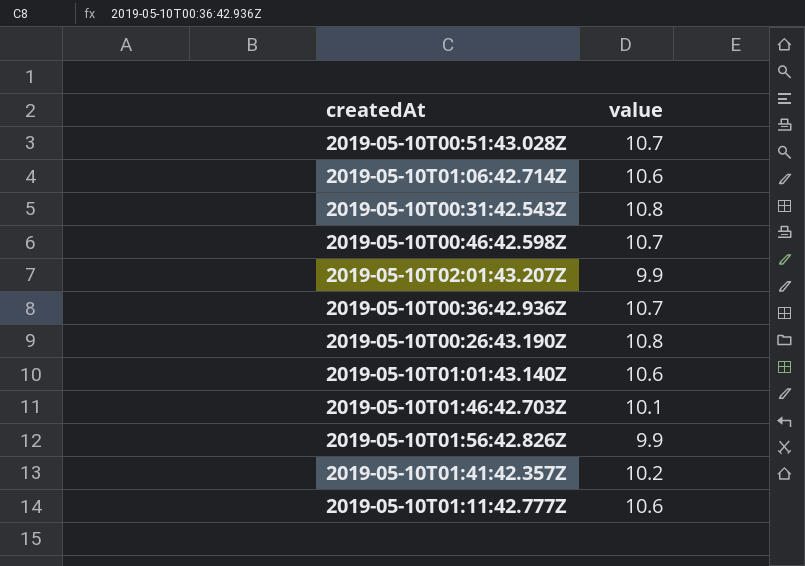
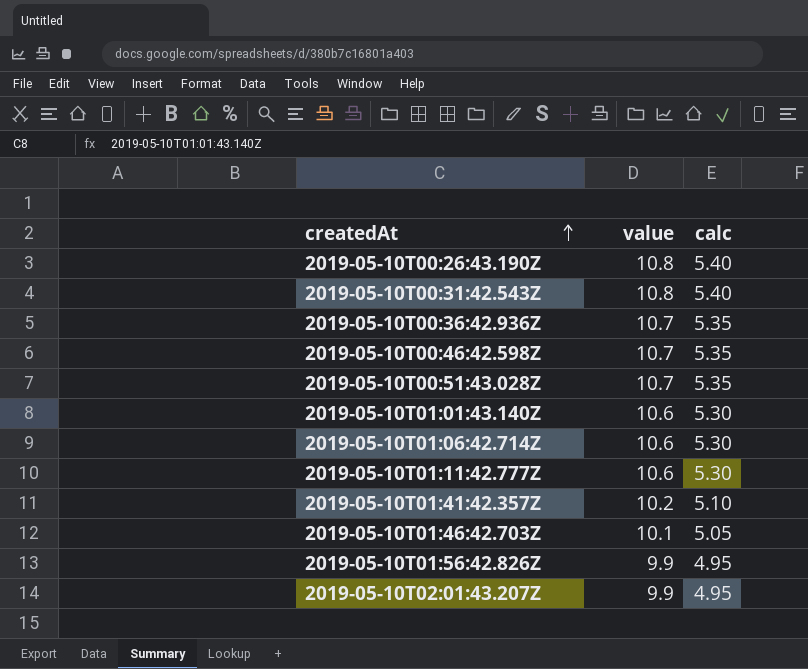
row order: none -> createdAt ascending
column calc | formula: none -> [value] * 0.5

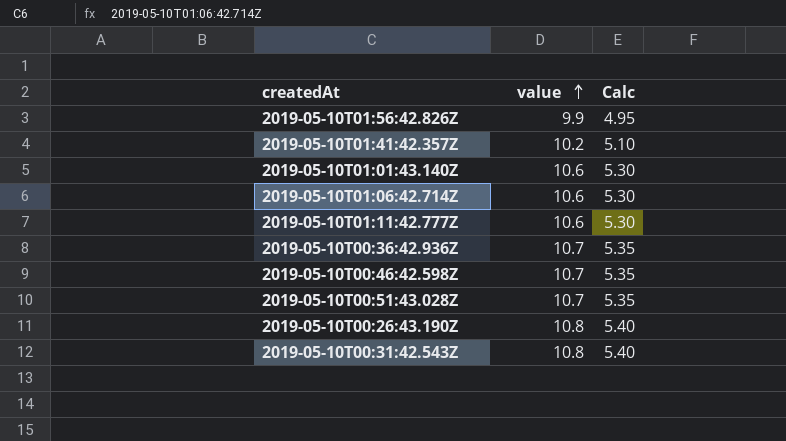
row order: createdAt ascending -> value ascending
column name: calc -> Calc
row 2019-05-10T01:46:42.703Z: 10.1 | 5.05 -> none
row 2019-05-10T02:01:43.207Z: 9.9 | 4.95 -> none

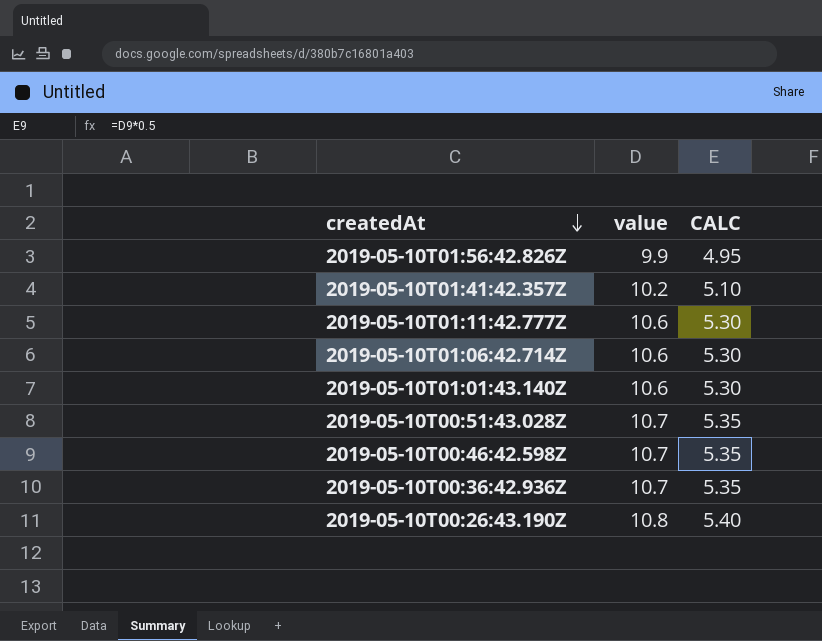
row order: value ascending -> createdAt descending
column name: Calc -> CALC
row 2019-05-10T00:31:42.543Z: 10.8 | 5.40 -> none

